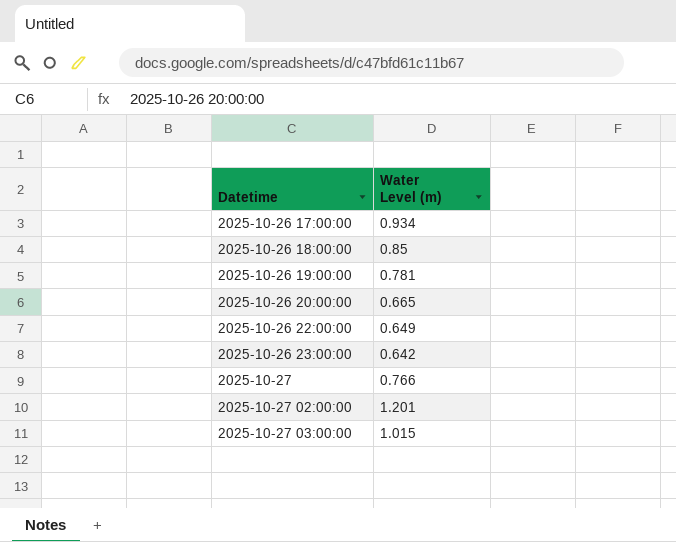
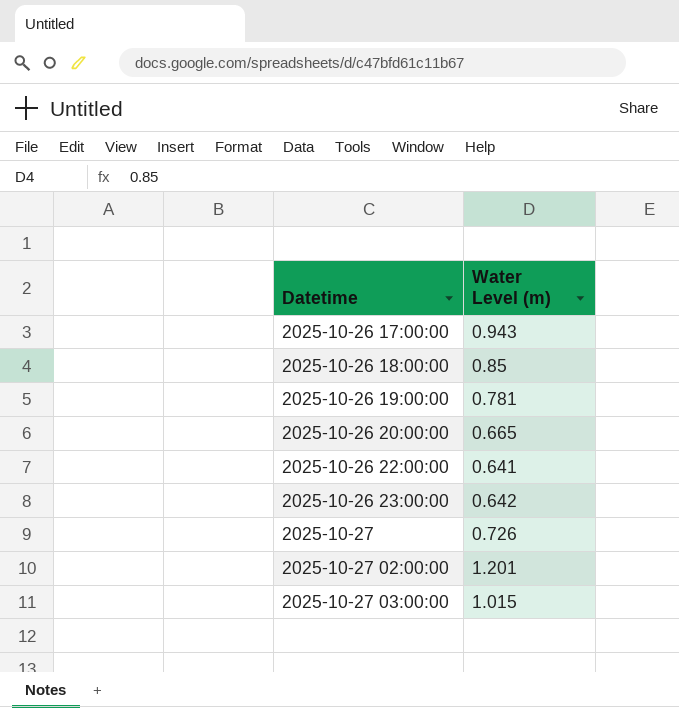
2025-10-26 17:00:00 | Water Level (m): 0.934 -> 0.943
2025-10-26 22:00:00 | Water Level (m): 0.649 -> 0.641
2025-10-27 | Water Level (m): 0.766 -> 0.726

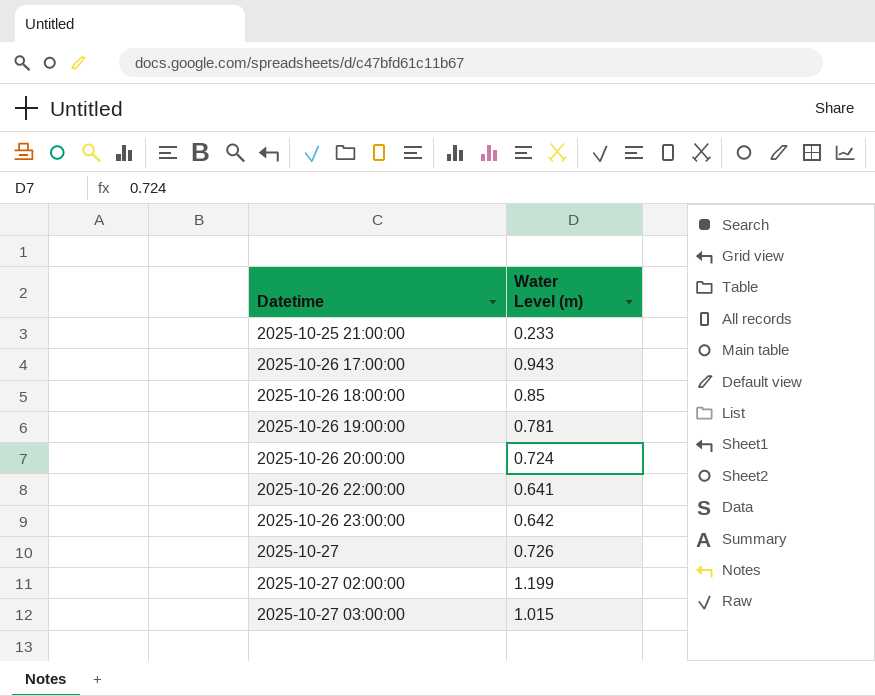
row 2025-10-25 21:00:00: none -> 0.233
2025-10-26 20:00:00 | Water Level (m): 0.665 -> 0.724
2025-10-27 02:00:00 | Water Level (m): 1.201 -> 1.199

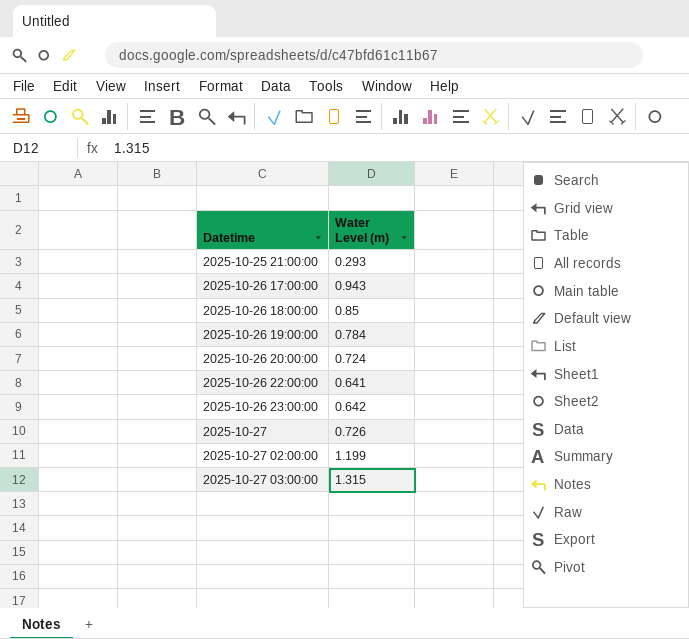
2025-10-25 21:00:00 | Water Level (m): 0.233 -> 0.293
2025-10-26 19:00:00 | Water Level (m): 0.781 -> 0.784
2025-10-27 03:00:00 | Water Level (m): 1.015 -> 1.315

